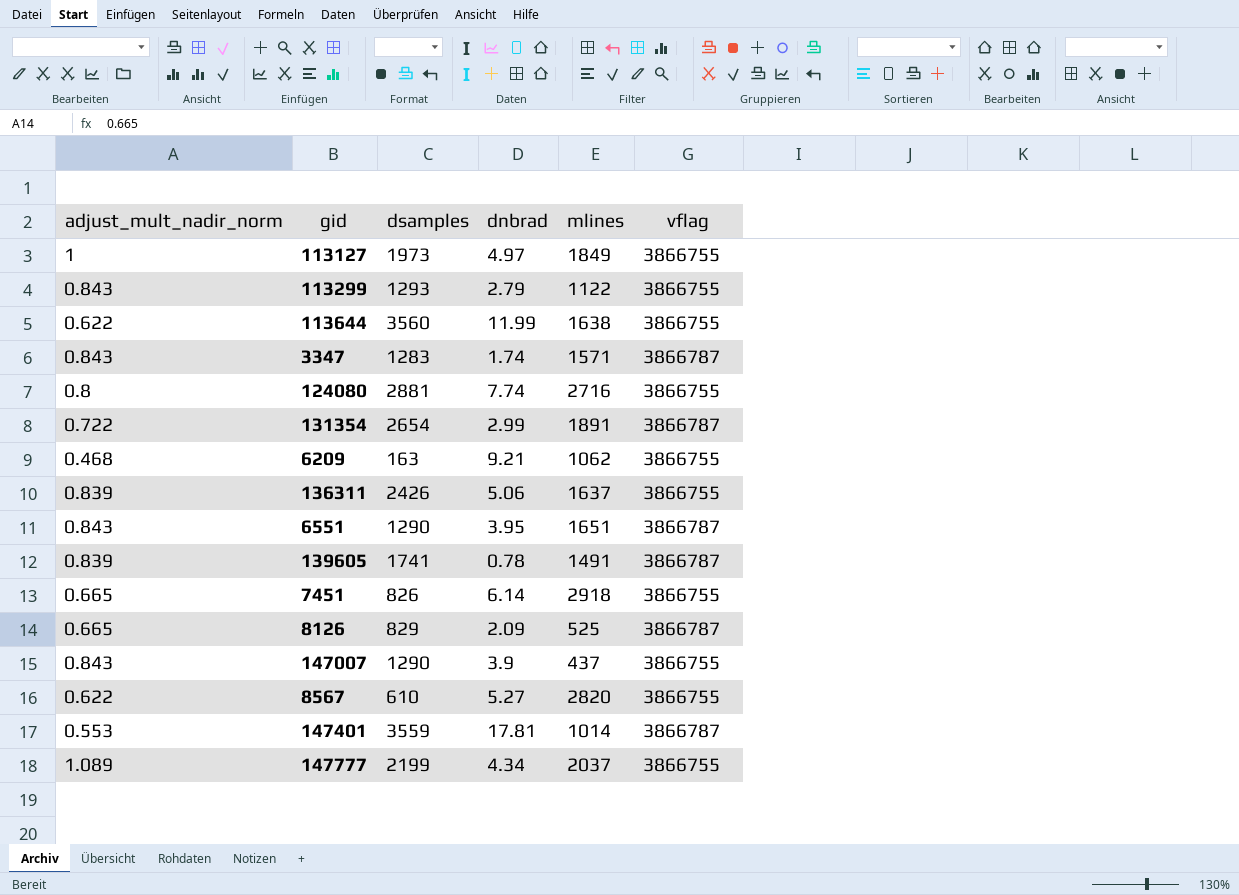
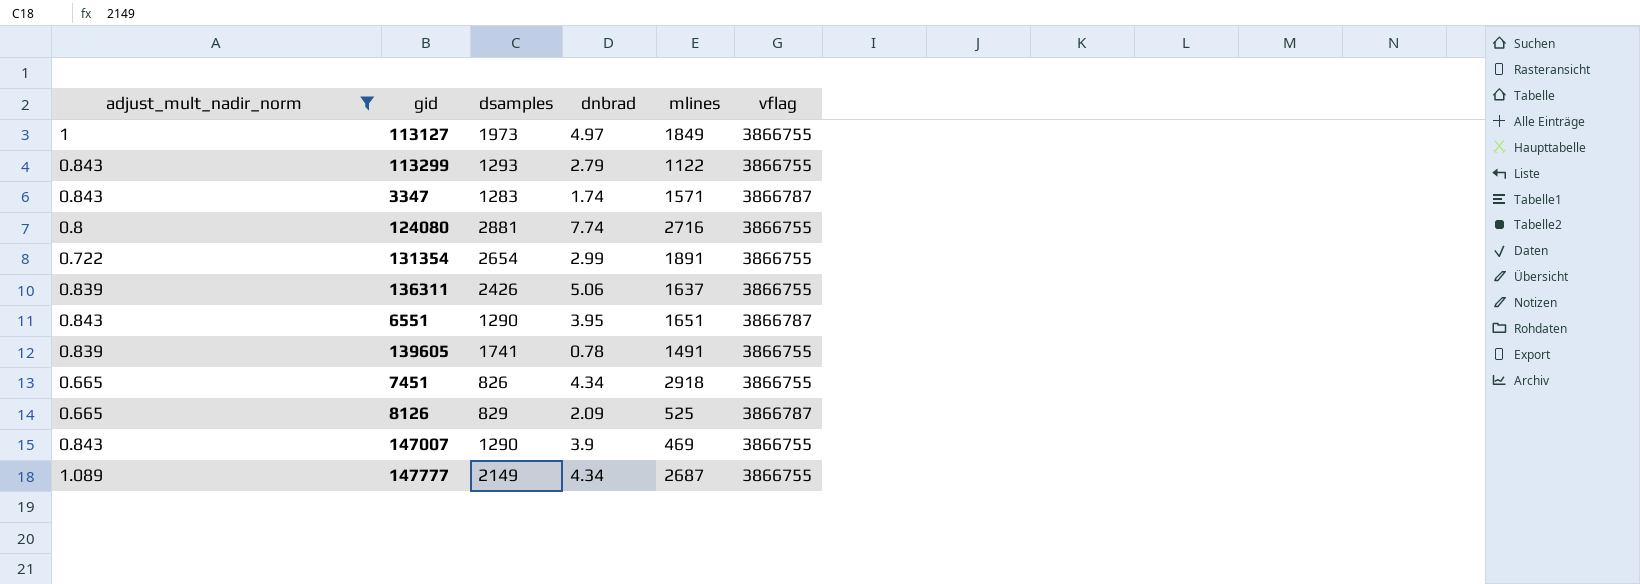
filter: none -> adjust_mult_nadir_norm >= 0.665
131354 | vflag: 3866787 -> 3866755
139605 | vflag: 3866787 -> 3866755
7451 | dnbrad: 6.14 -> 4.34
147007 | mlines: 437 -> 469
147777 | dsamples: 2199 -> 2149
147777 | mlines: 2037 -> 2687

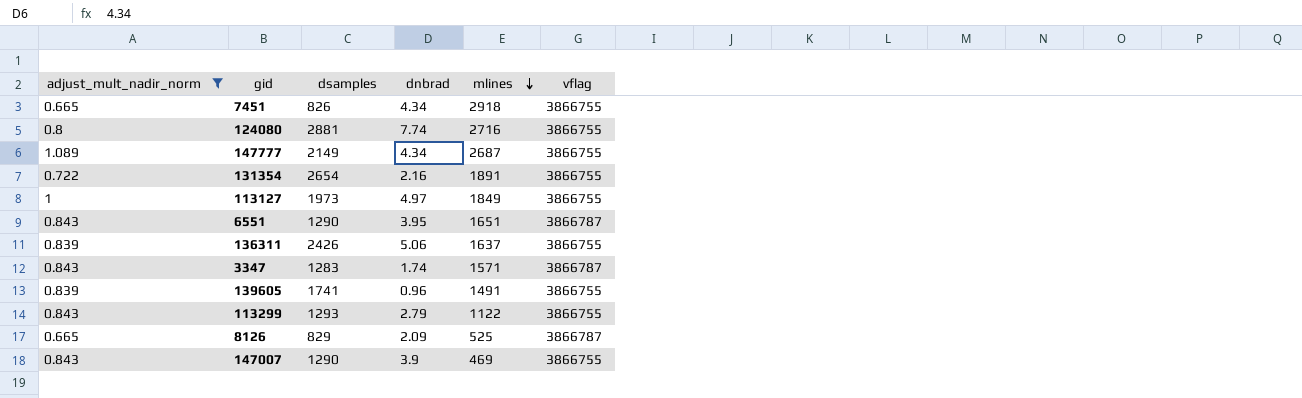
row order: none -> mlines descending
131354 | dnbrad: 2.99 -> 2.16
139605 | dnbrad: 0.78 -> 0.96

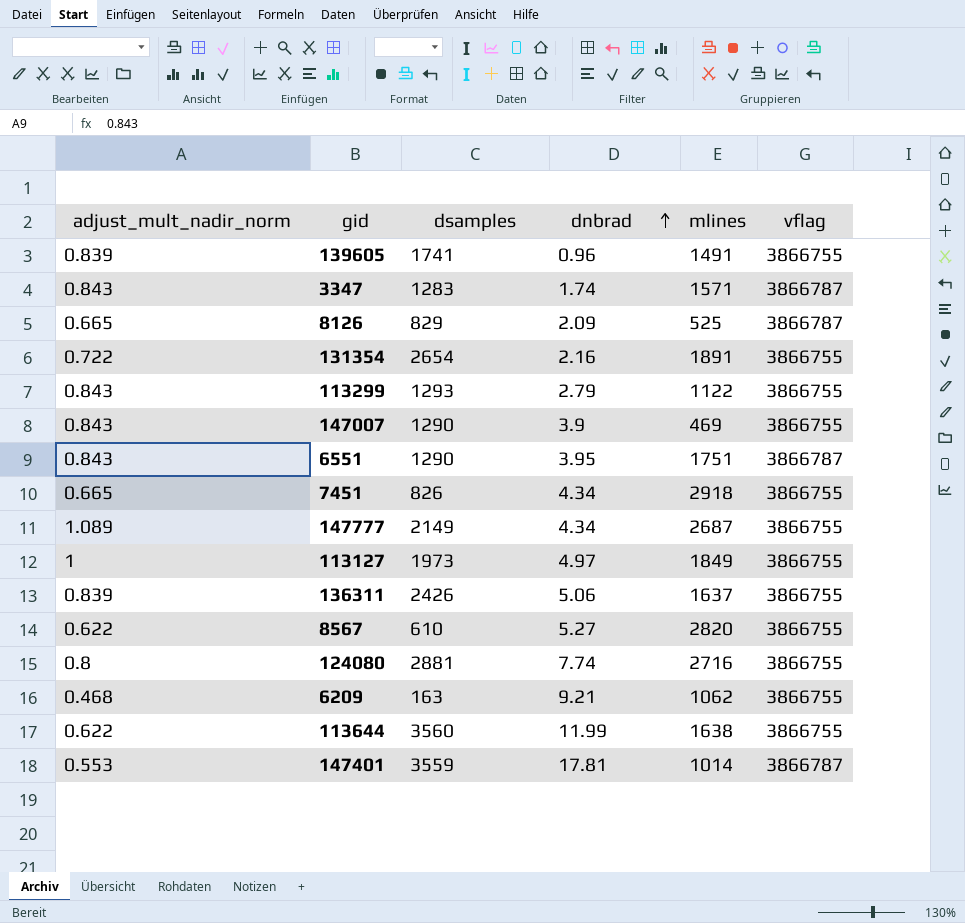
filter: adjust_mult_nadir_norm >= 0.665 -> none
row order: mlines descending -> dnbrad ascending
6551 | mlines: 1651 -> 1751

